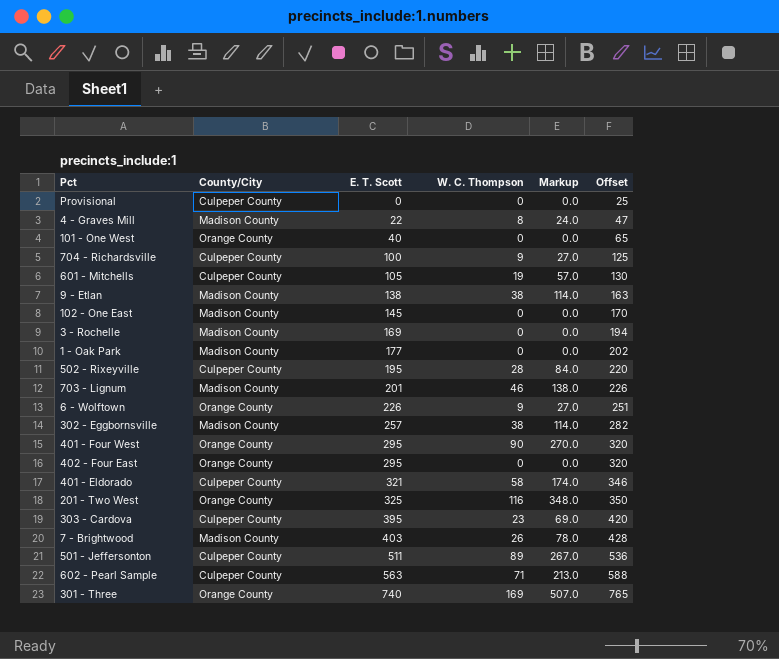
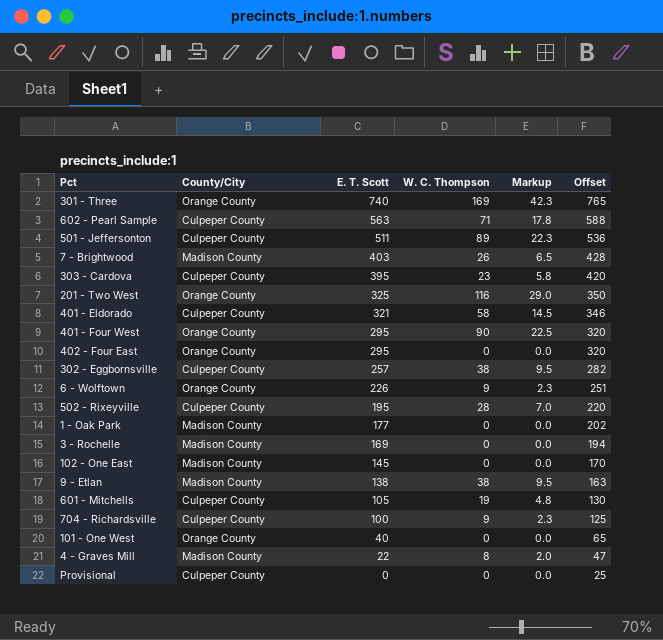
row order: E. T. Scott ascending -> E. T. Scott descending
column Markup | formula: [W. C. Thompson] * 3 -> [W. C. Thompson] * 0.25
row 703 - Lignum: Madison County | 201 | 46 | 138.0 | 226 -> none
302 - Eggbornsville | County/City: Madison County -> Culpeper County

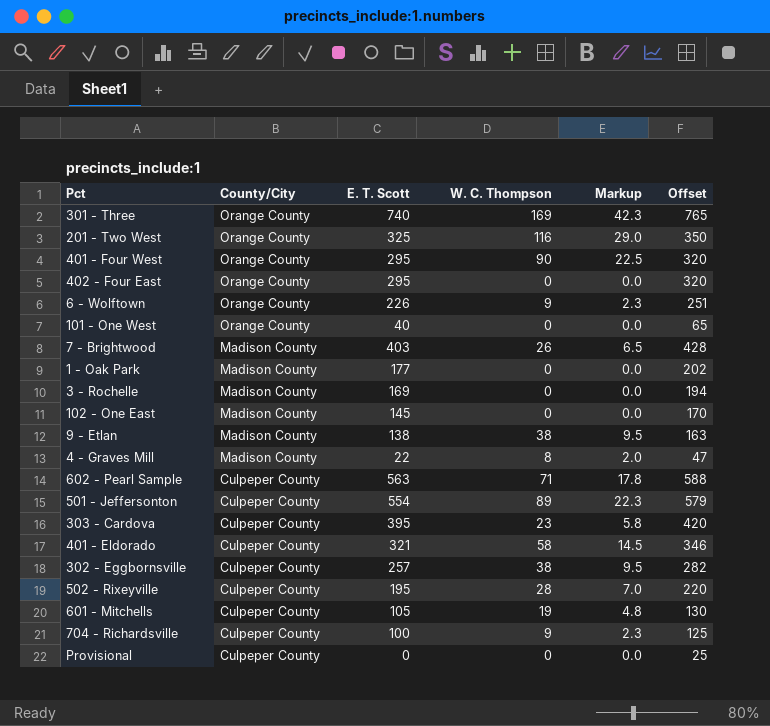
row order: E. T. Scott descending -> County/City descending
501 - Jeffersonton | E. T. Scott: 511 -> 554
501 - Jeffersonton | Offset: 536 -> 579

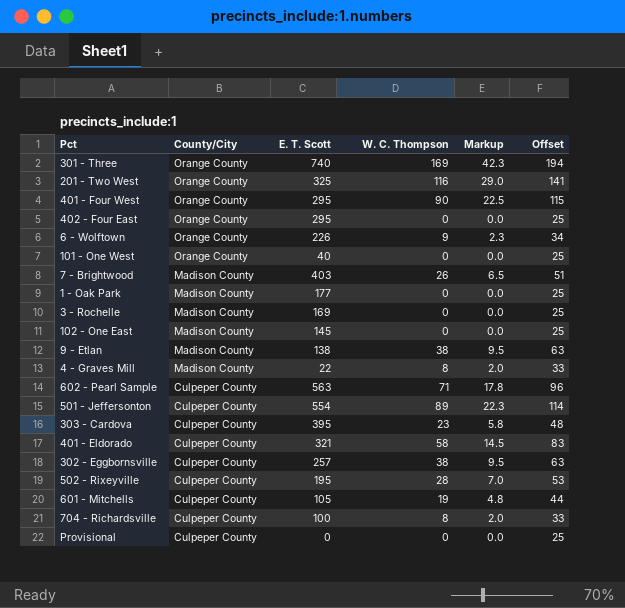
column Offset | formula: [E. T. Scott] + 25 -> [W. C. Thompson] + 25
704 - Richardsville | W. C. Thompson: 9 -> 8
704 - Richardsville | Markup: 2.3 -> 2.0

